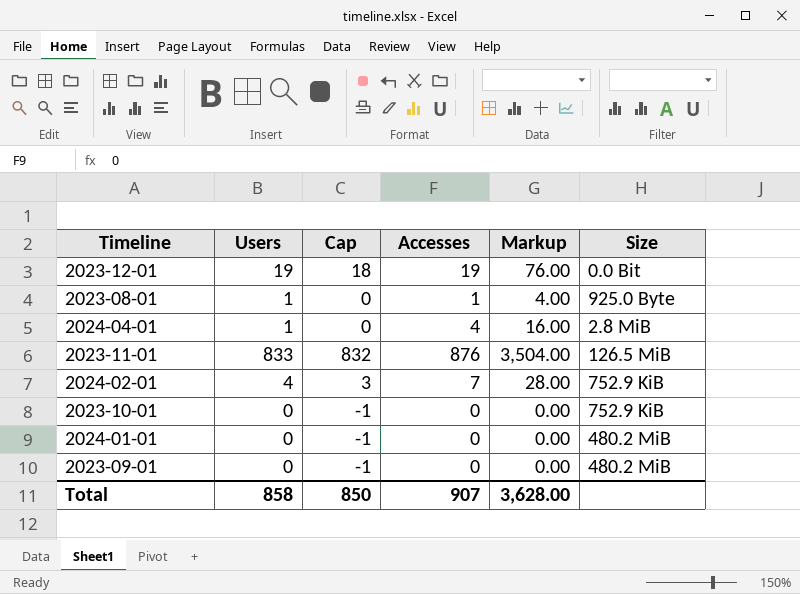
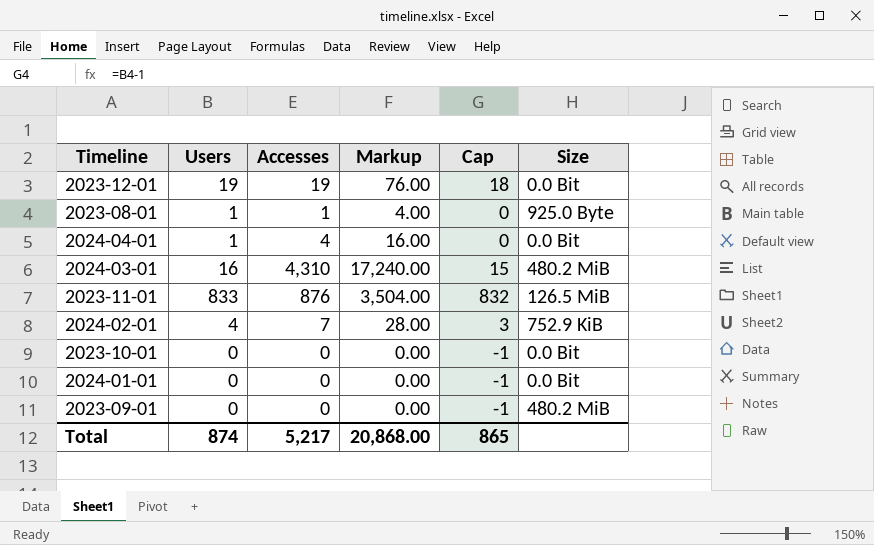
column Cap | position: 3 -> 5
2024-04-01 | Size: 2.8 MiB -> 0.0 Bit
row 2024-03-01: none -> 16 | 4,310 | 17,240.00 | 15 | 480.2 MiB
2023-10-01 | Size: 752.9 KiB -> 0.0 Bit
2024-01-01 | Size: 480.2 MiB -> 0.0 Bit
Total | Users: 858 -> 874
Total | Accesses: 907 -> 5,217
Total | Markup: 3,628.00 -> 20,868.00
Total | Cap: 850 -> 865

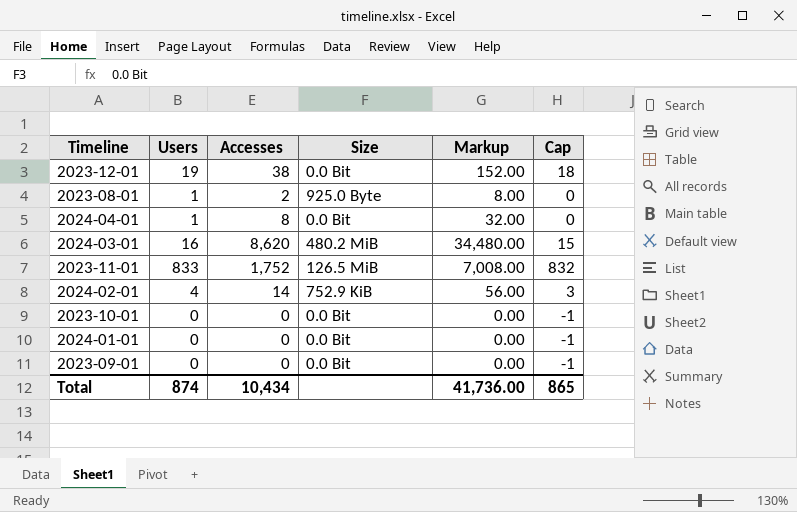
column Size | position: 6 -> 4
2023-12-01 | Accesses: 19 -> 38
2023-12-01 | Markup: 76.00 -> 152.00
2023-08-01 | Accesses: 1 -> 2
2023-08-01 | Markup: 4.00 -> 8.00
2024-04-01 | Accesses: 4 -> 8
2024-04-01 | Markup: 16.00 -> 32.00
2024-03-01 | Accesses: 4,310 -> 8,620
2024-03-01 | Markup: 17,240.00 -> 34,480.00
2023-11-01 | Accesses: 876 -> 1,752
2023-11-01 | Markup: 3,504.00 -> 7,008.00
2024-02-01 | Accesses: 7 -> 14
2024-02-01 | Markup: 28.00 -> 56.00
2023-09-01 | Size: 480.2 MiB -> 0.0 Bit
Total | Accesses: 5,217 -> 10,434
Total | Markup: 20,868.00 -> 41,736.00

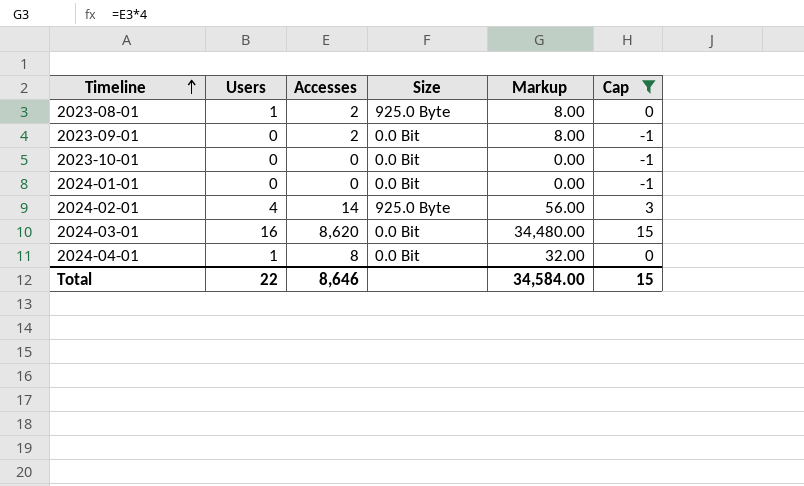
filter: none -> Cap <= 15
row order: none -> Timeline ascending
2023-09-01 | Accesses: 0 -> 2
2023-09-01 | Markup: 0.00 -> 8.00
2024-02-01 | Size: 752.9 KiB -> 925.0 Byte
2024-03-01 | Size: 480.2 MiB -> 0.0 Bit
Total | Users: 874 -> 22
Total | Accesses: 10,434 -> 8,646
Total | Markup: 41,736.00 -> 34,584.00
Total | Cap: 865 -> 15

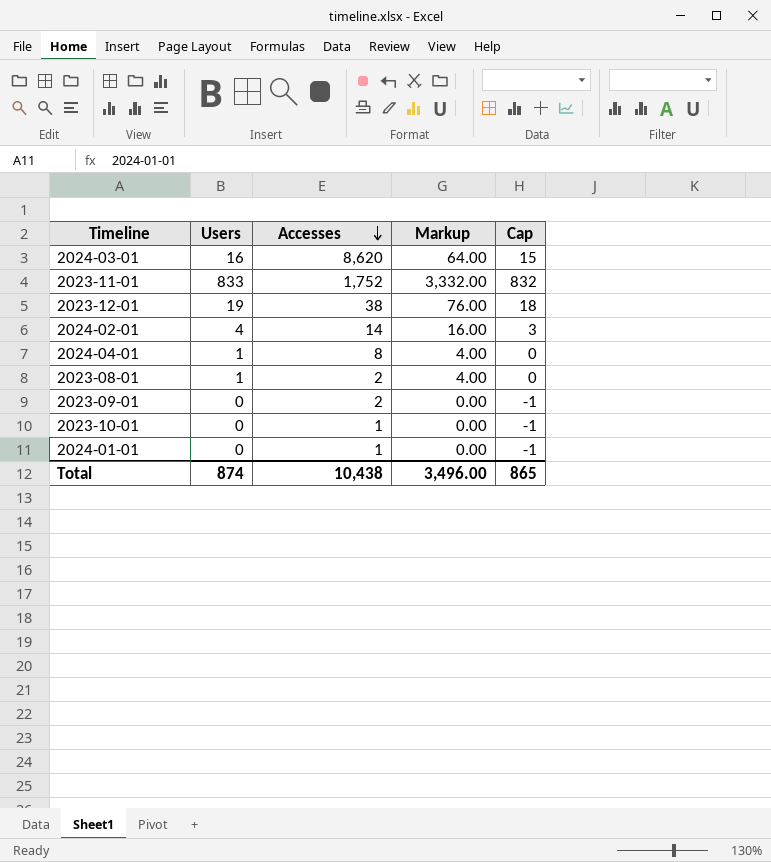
filter: Cap <= 15 -> none
row order: Timeline ascending -> Accesses descending
column Size | position: 4 -> none
column Markup | formula: [Accesses] * 4 -> [Users] * 4
2023-10-01 | Accesses: 0 -> 1
2024-01-01 | Accesses: 0 -> 1
Total | Users: 22 -> 874
Total | Accesses: 8,646 -> 10,438
Total | Markup: 34,584.00 -> 3,496.00
Total | Cap: 15 -> 865

